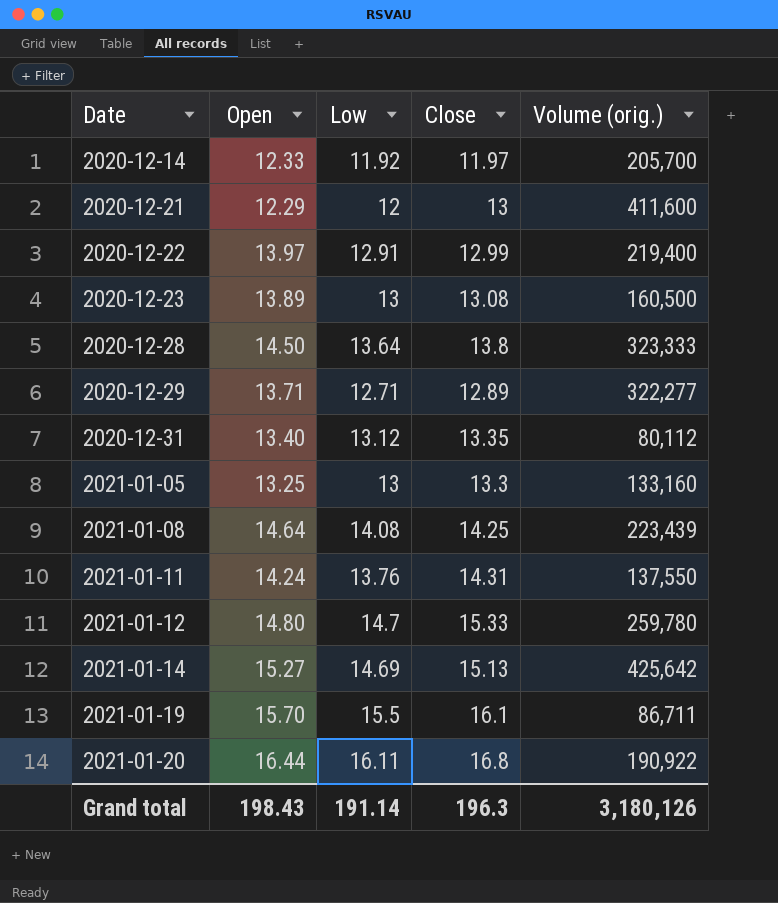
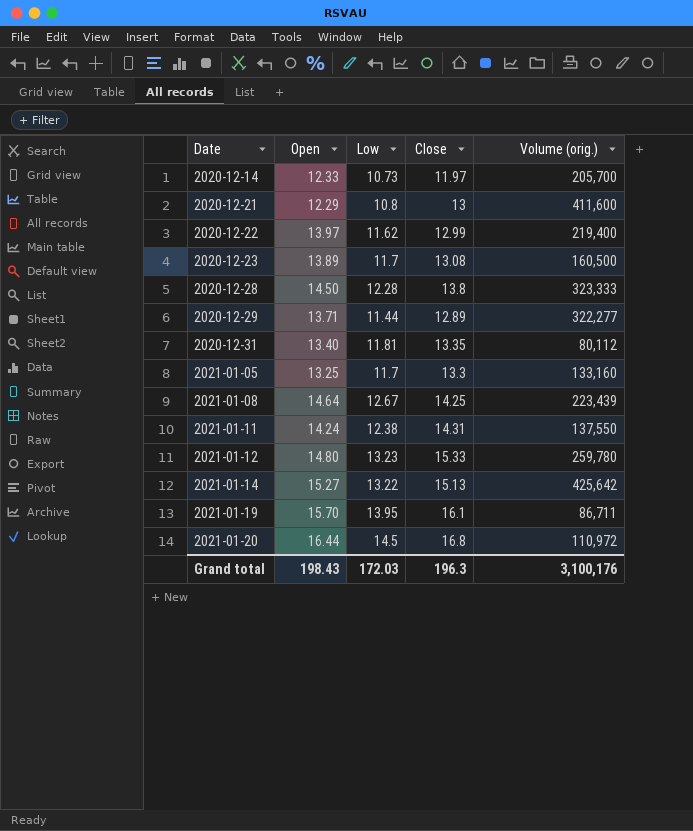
2020-12-14 | Low: 11.92 -> 10.73
2020-12-21 | Low: 12 -> 10.8
2020-12-22 | Low: 12.91 -> 11.62
2020-12-23 | Low: 13 -> 11.7
2020-12-28 | Low: 13.64 -> 12.28
2020-12-29 | Low: 12.71 -> 11.44
2020-12-31 | Low: 13.12 -> 11.81
2021-01-05 | Low: 13 -> 11.7
2021-01-08 | Low: 14.08 -> 12.67
2021-01-11 | Low: 13.76 -> 12.38
2021-01-12 | Low: 14.7 -> 13.23
2021-01-14 | Low: 14.69 -> 13.22
2021-01-19 | Low: 15.5 -> 13.95
2021-01-20 | Low: 16.11 -> 14.5
2021-01-20 | Volume (orig.): 190,922 -> 110,972
Grand total | Low: 191.14 -> 172.03
Grand total | Volume (orig.): 3,180,126 -> 3,100,176

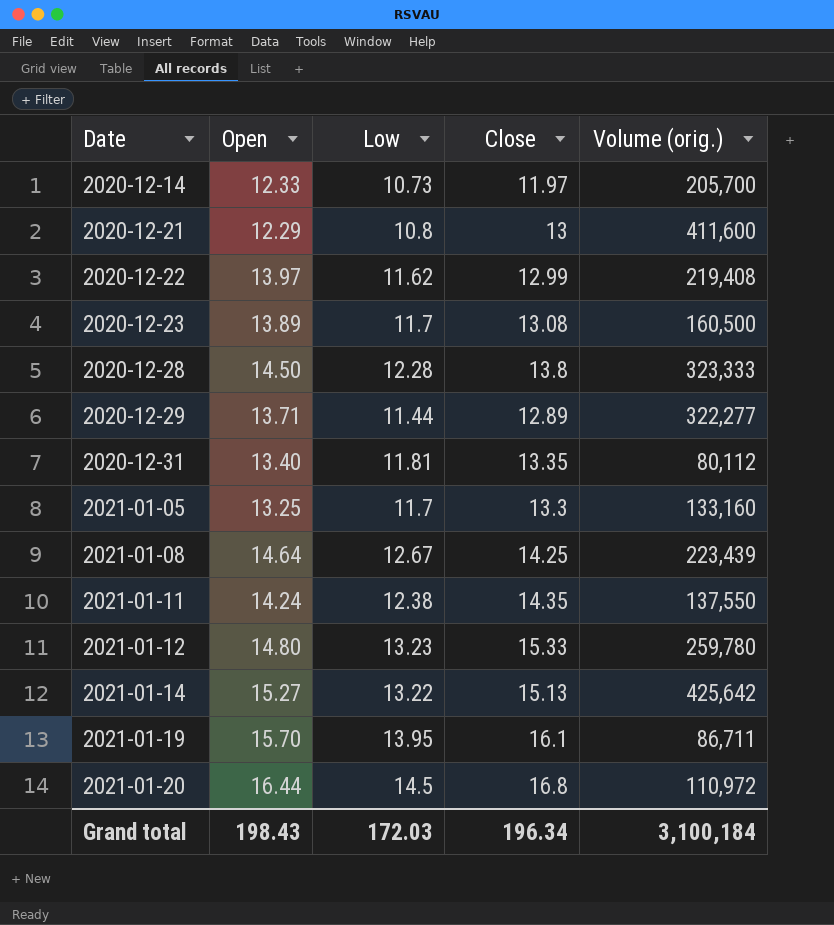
2020-12-22 | Volume (orig.): 219,400 -> 219,408
2021-01-11 | Close: 14.31 -> 14.35
Grand total | Close: 196.3 -> 196.34
Grand total | Volume (orig.): 3,100,176 -> 3,100,184

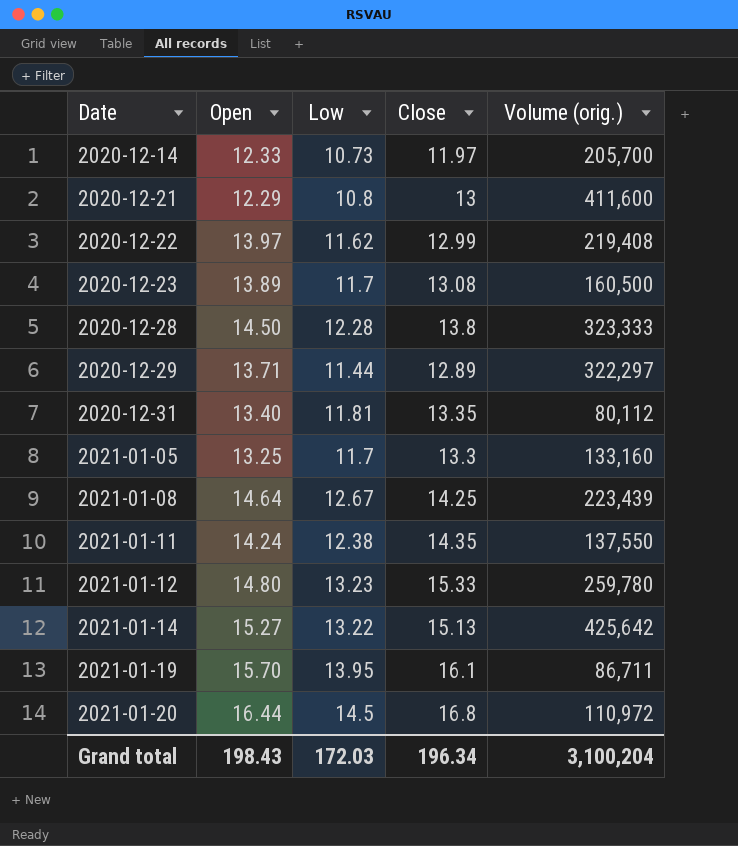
2020-12-29 | Volume (orig.): 322,277 -> 322,297
Grand total | Volume (orig.): 3,100,184 -> 3,100,204

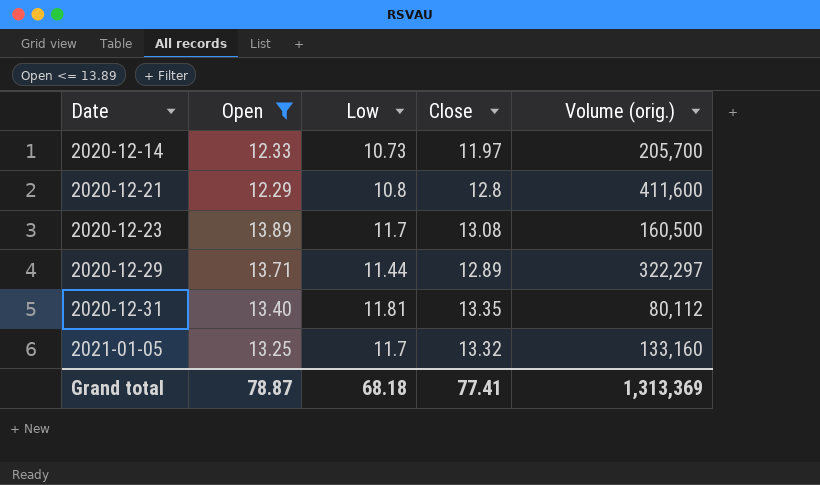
filter: none -> Open <= 13.89
2020-12-21 | Close: 13 -> 12.8
2021-01-05 | Close: 13.3 -> 13.32
Grand total | Open: 198.43 -> 78.87
Grand total | Low: 172.03 -> 68.18
Grand total | Close: 196.34 -> 77.41
Grand total | Volume (orig.): 3,100,204 -> 1,313,369

